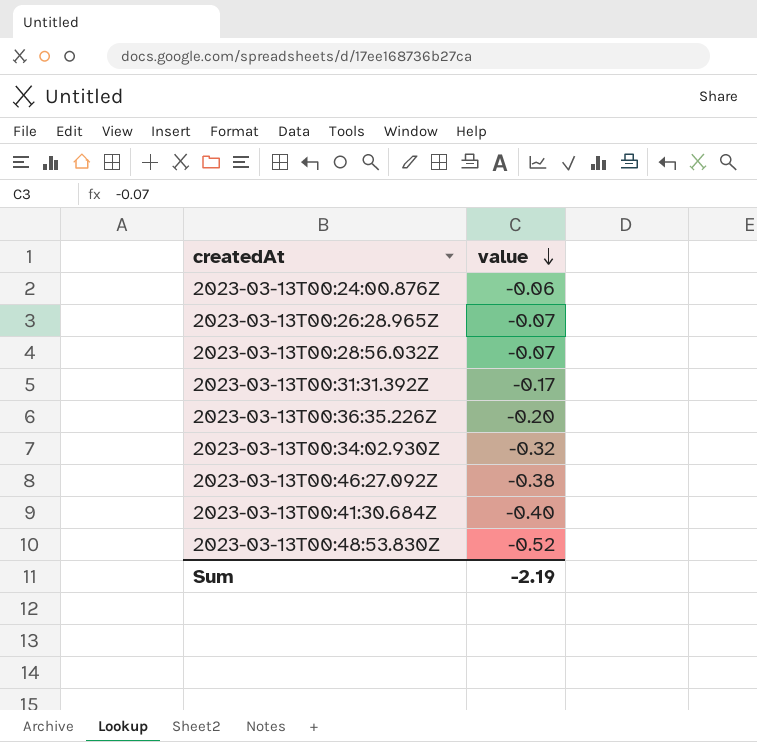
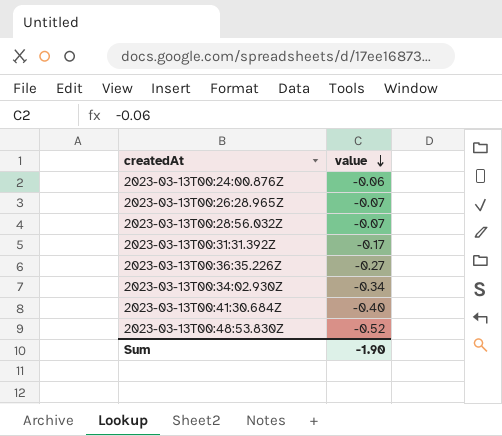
row 2023-03-13T00:46:27.092Z: -0.38 -> none
2023-03-13T00:36:35.226Z | value: -0.20 -> -0.27
2023-03-13T00:34:02.930Z | value: -0.32 -> -0.34
Sum | value: -2.19 -> -1.90

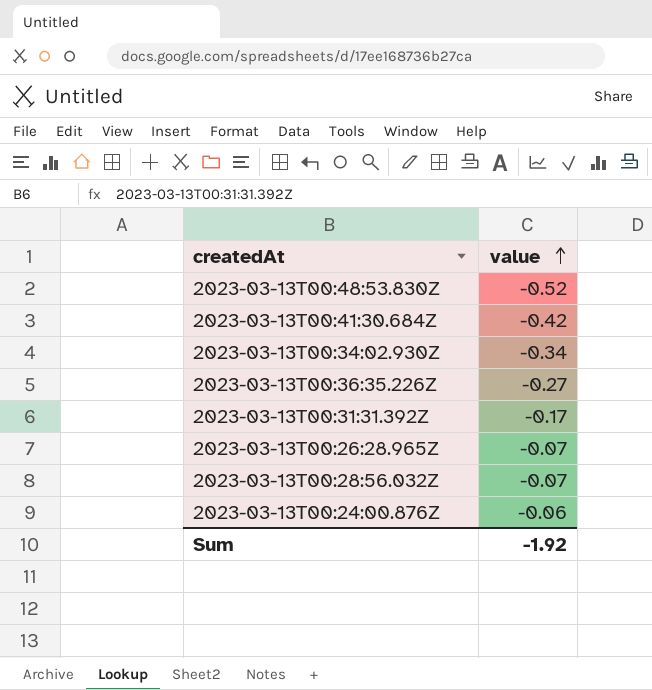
row order: value descending -> value ascending
2023-03-13T00:41:30.684Z | value: -0.40 -> -0.42
Sum | value: -1.90 -> -1.92

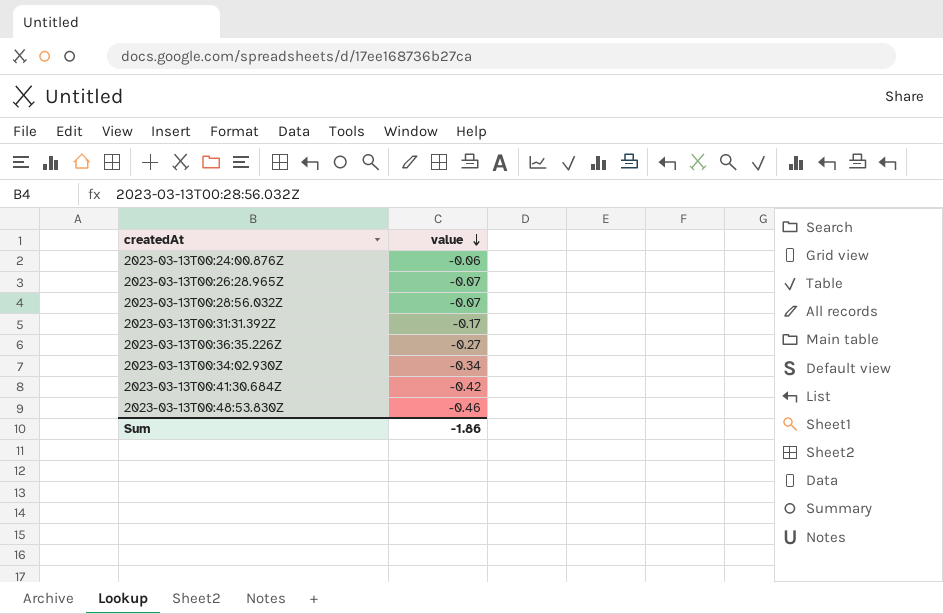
row order: value ascending -> value descending
2023-03-13T00:48:53.830Z | value: -0.52 -> -0.46
Sum | value: -1.92 -> -1.86

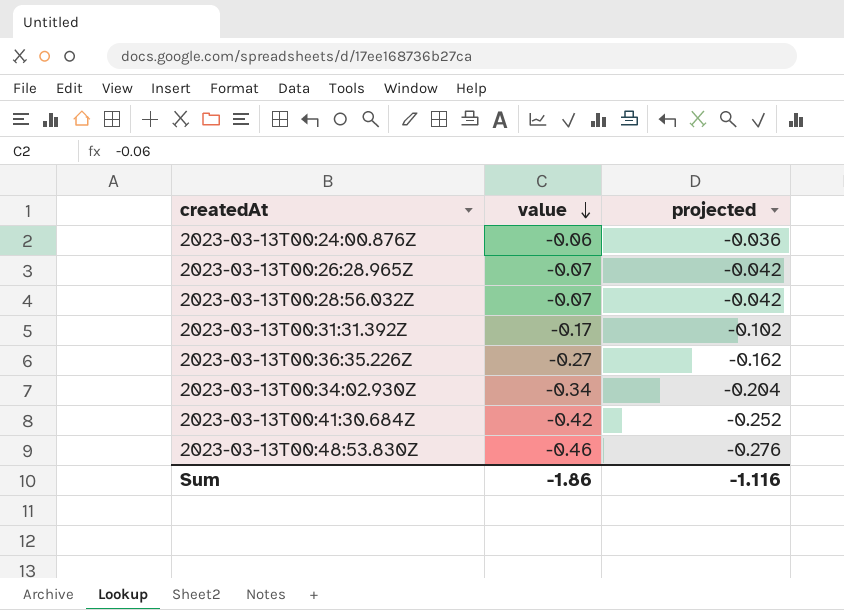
column projected | formula: none -> [value] * 0.6

